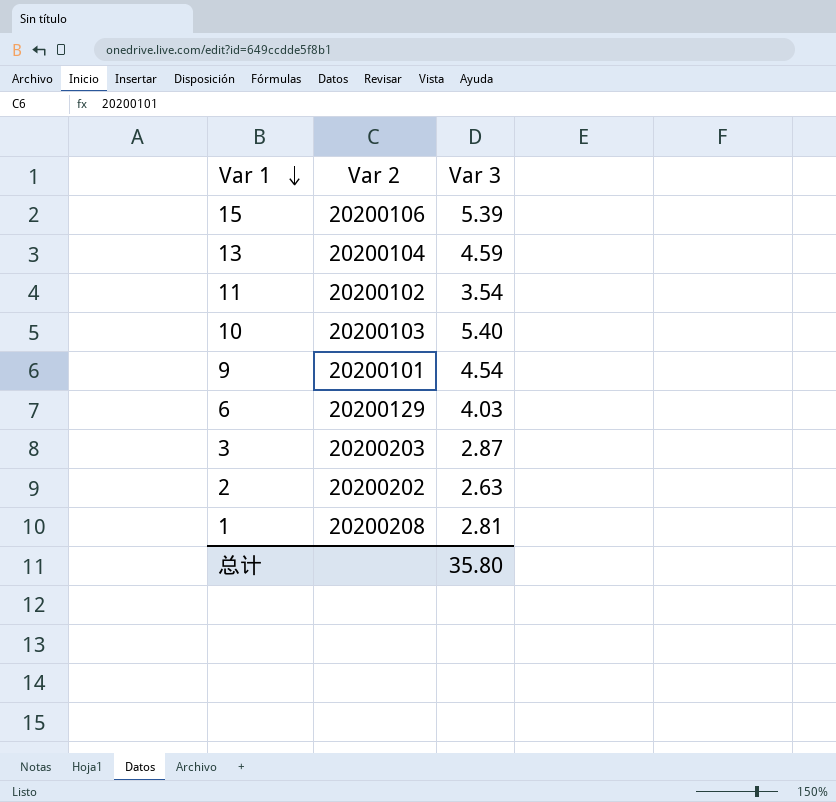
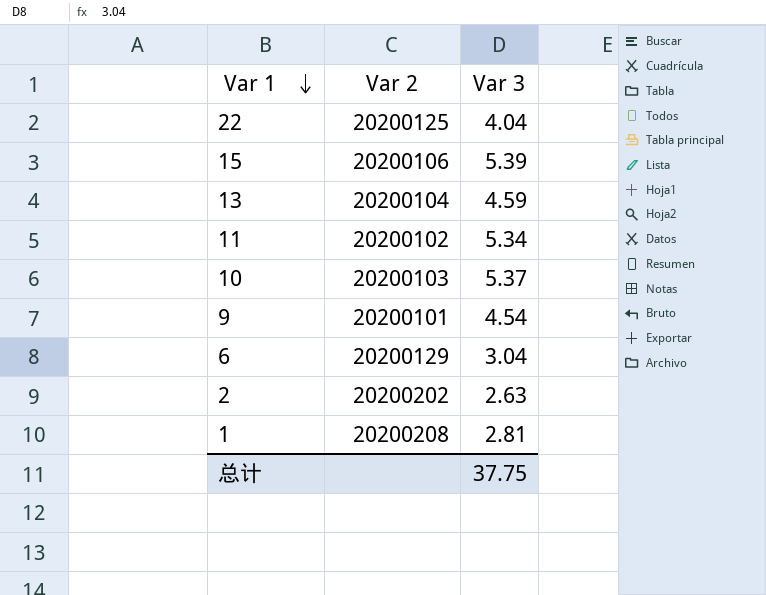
row 3: 20200203 | 2.87 -> none
row 22: none -> 20200125 | 4.04
11 | Var 3: 3.54 -> 5.34
10 | Var 3: 5.40 -> 5.37
6 | Var 3: 4.03 -> 3.04
总计 | Var 3: 35.80 -> 37.75

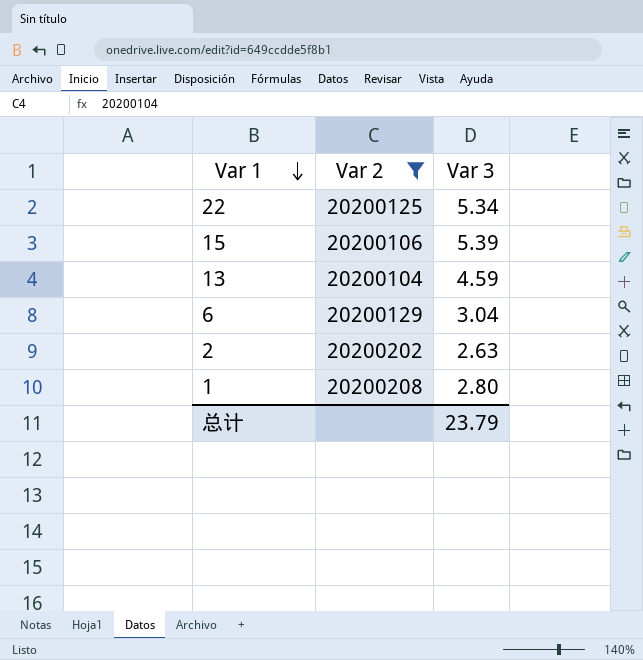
filter: none -> Var 2 >= 20200104
22 | Var 3: 4.04 -> 5.34
1 | Var 3: 2.81 -> 2.80
总计 | Var 3: 37.75 -> 23.79

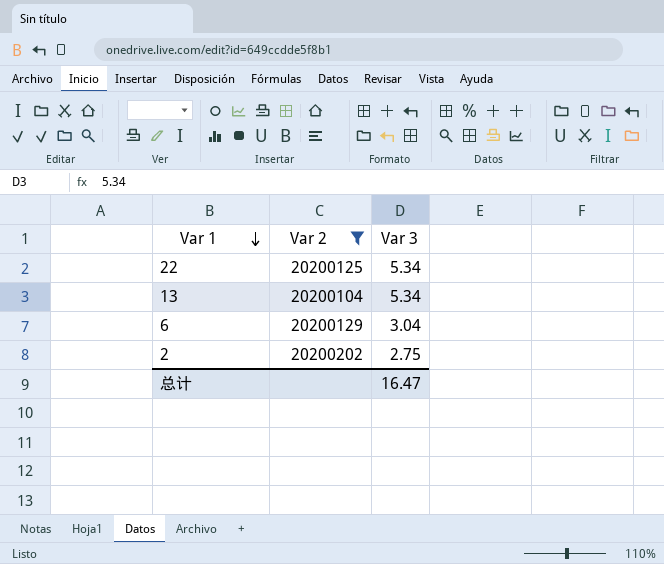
row 15: 20200106 | 5.39 -> none
row 1: 20200208 | 2.80 -> none
13 | Var 3: 4.59 -> 5.34
2 | Var 3: 2.63 -> 2.75
总计 | Var 3: 23.79 -> 16.47

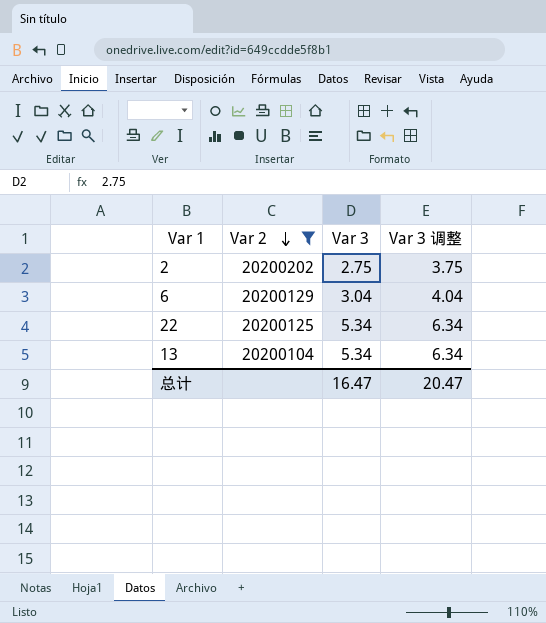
row order: Var 1 descending -> Var 2 descending
column Var 3 调整 | formula: none -> [Var 3] + 1

